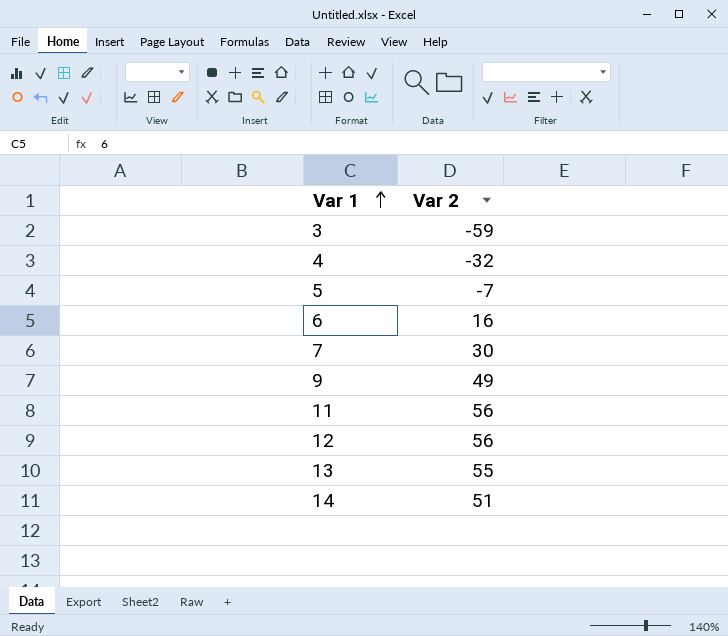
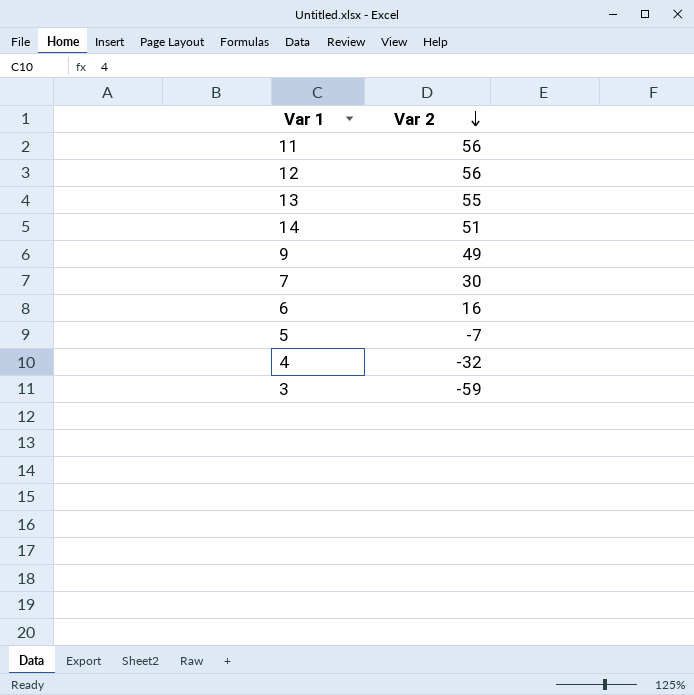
row order: Var 1 ascending -> Var 2 descending

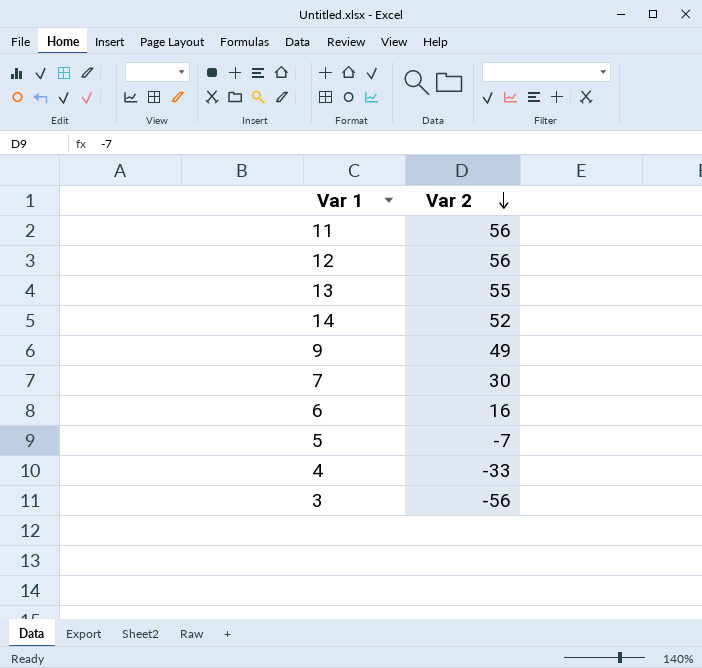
14 | Var 2: 51 -> 52
4 | Var 2: -32 -> -33
3 | Var 2: -59 -> -56

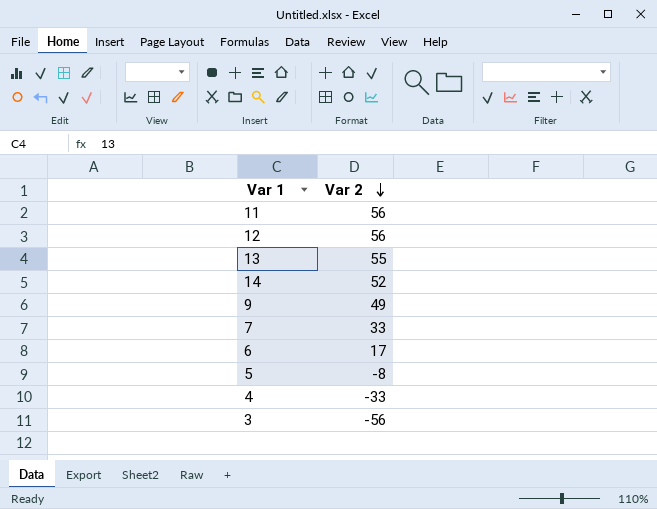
7 | Var 2: 30 -> 33
6 | Var 2: 16 -> 17
5 | Var 2: -7 -> -8

